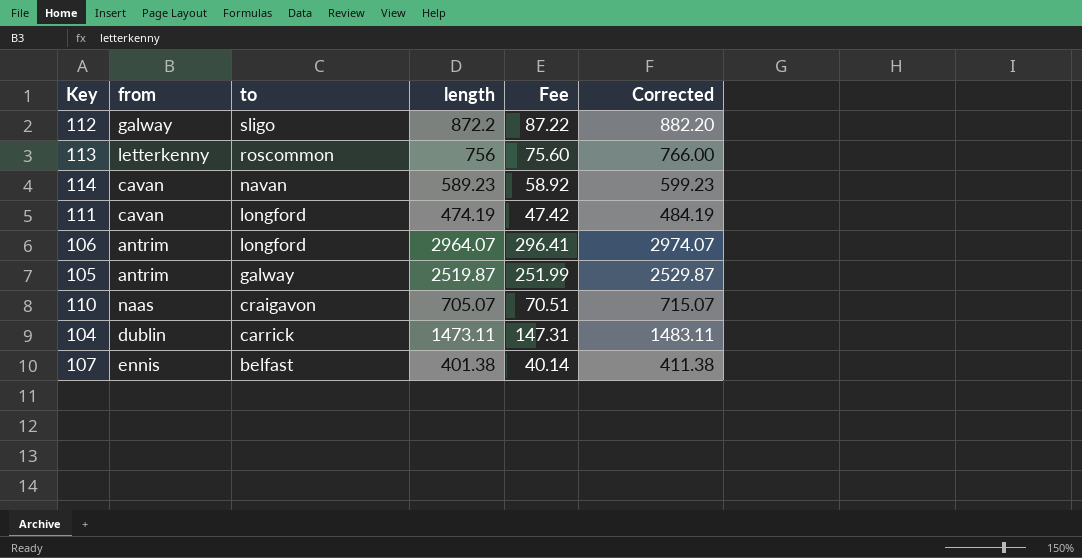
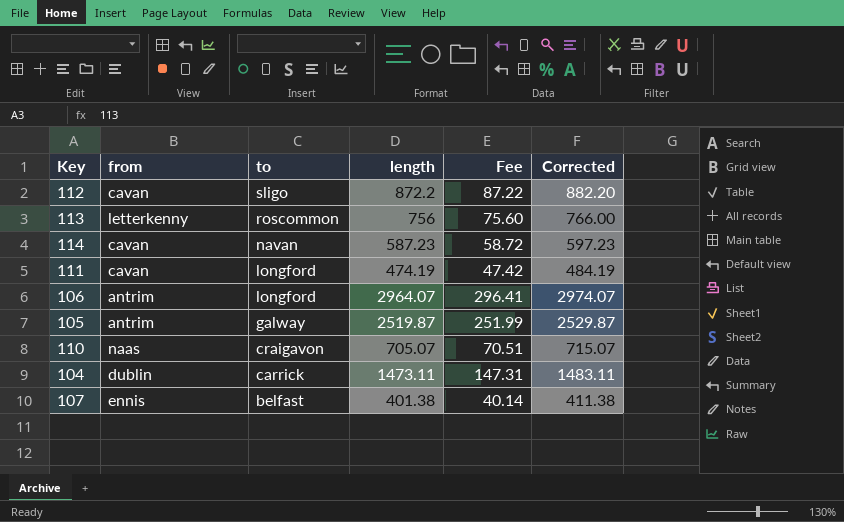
112 | from: galway -> cavan
114 | length: 589.23 -> 587.23
114 | Fee: 58.92 -> 58.72
114 | Corrected: 599.23 -> 597.23

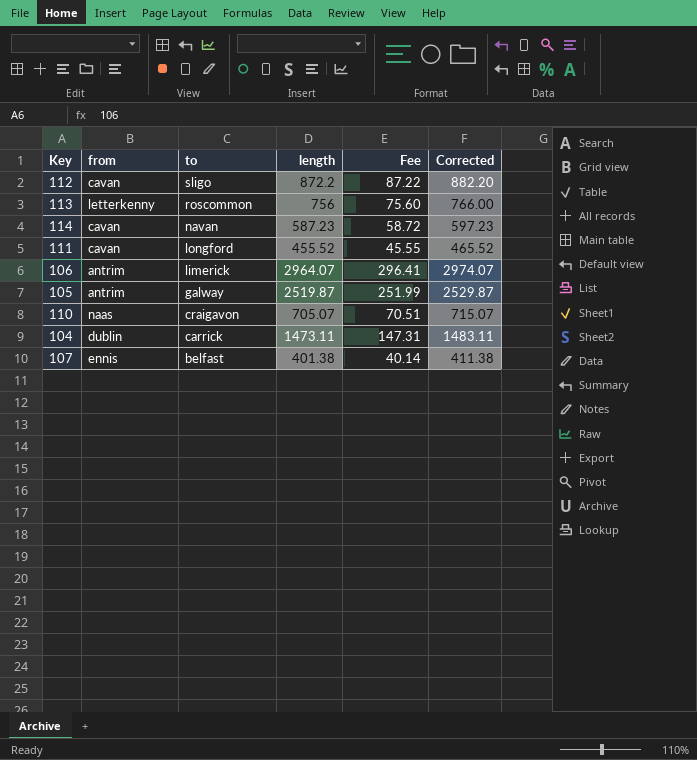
111 | length: 474.19 -> 455.52
111 | Fee: 47.42 -> 45.55
111 | Corrected: 484.19 -> 465.52
106 | to: longford -> limerick

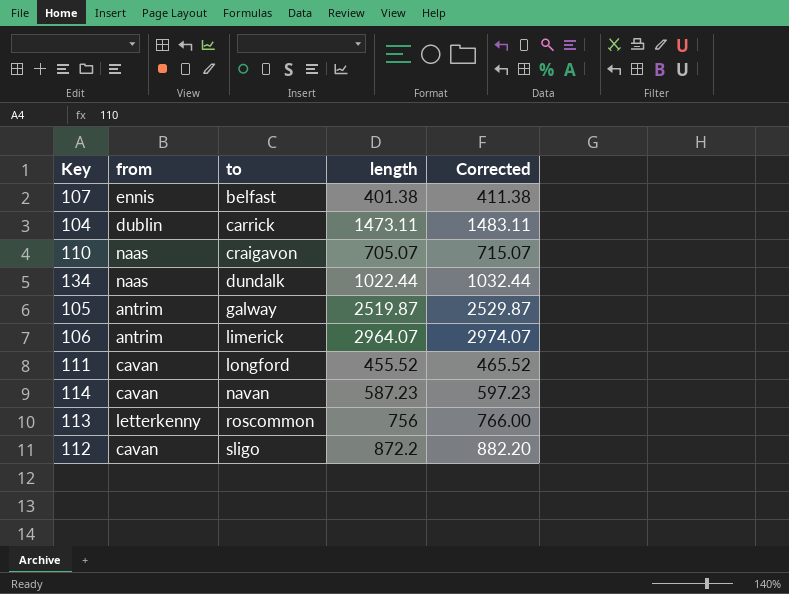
row order: to descending -> to ascending
column Fee | formula: [length] * 0.1 -> none
row 134: none -> naas | dundalk | 1022.44 | 1032.44

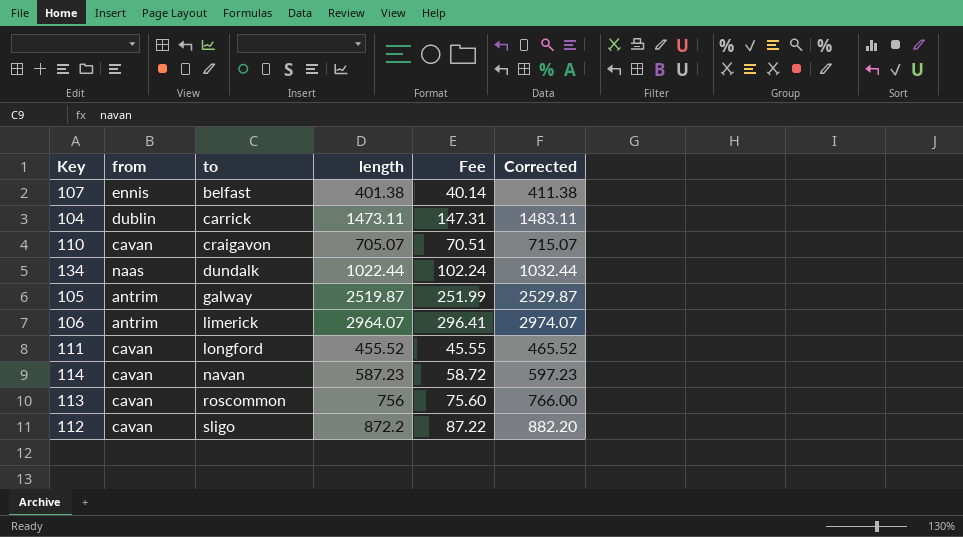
column Fee | formula: none -> [length] * 0.1
110 | from: naas -> cavan
113 | from: letterkenny -> cavan

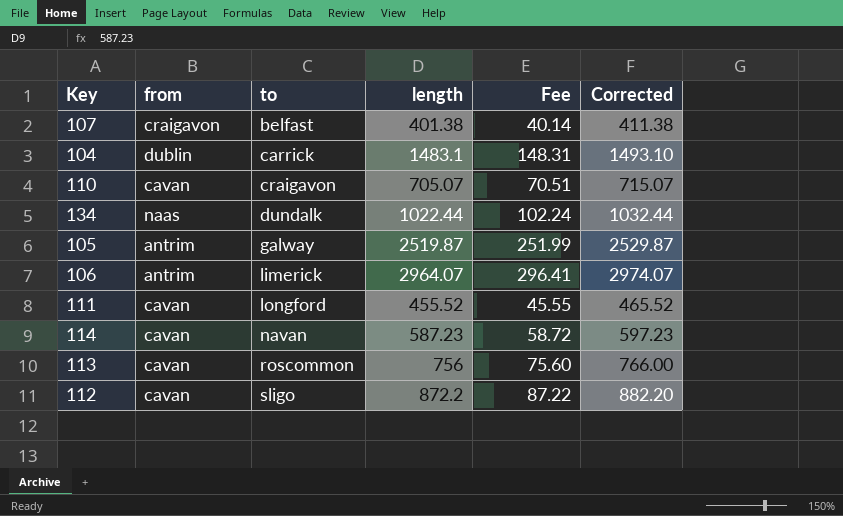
107 | from: ennis -> craigavon
104 | length: 1473.11 -> 1483.1
104 | Fee: 147.31 -> 148.31
104 | Corrected: 1483.11 -> 1493.10

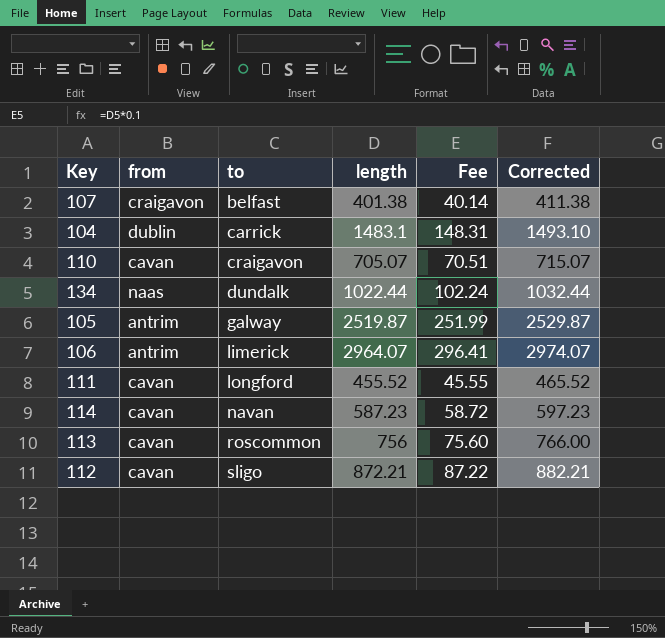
112 | length: 872.2 -> 872.21
112 | Corrected: 882.20 -> 882.21

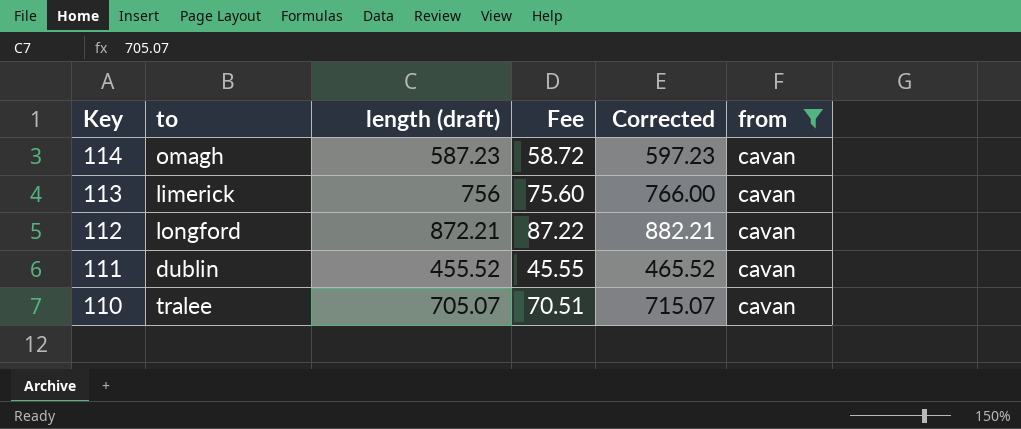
filter: none -> from = cavan
row order: to ascending -> Key descending
column name: length -> length (draft)
column from | position: 2 -> 6
114 | to: navan -> omagh
113 | to: roscommon -> limerick
112 | to: sligo -> longford
111 | to: longford -> dublin
110 | to: craigavon -> tralee

